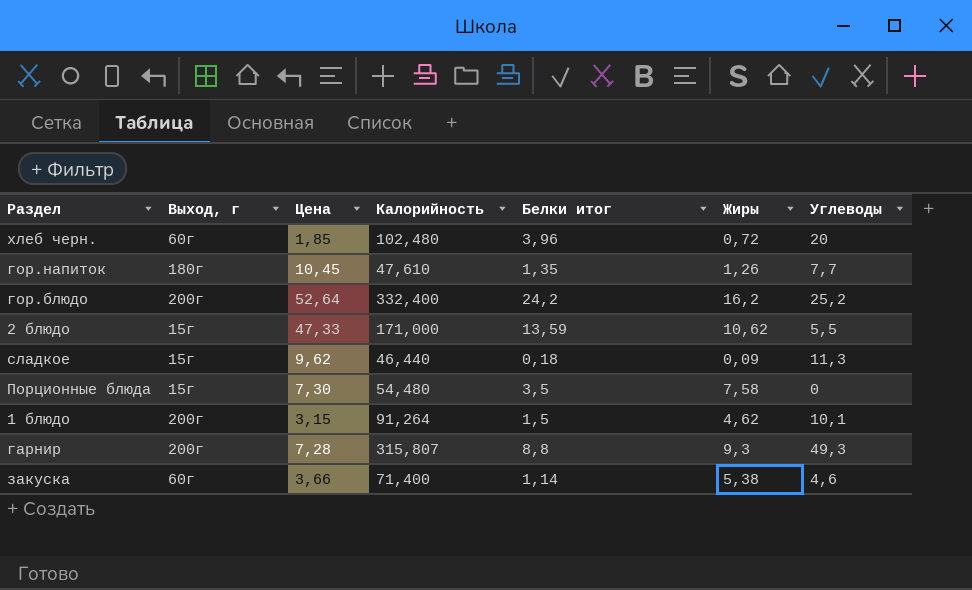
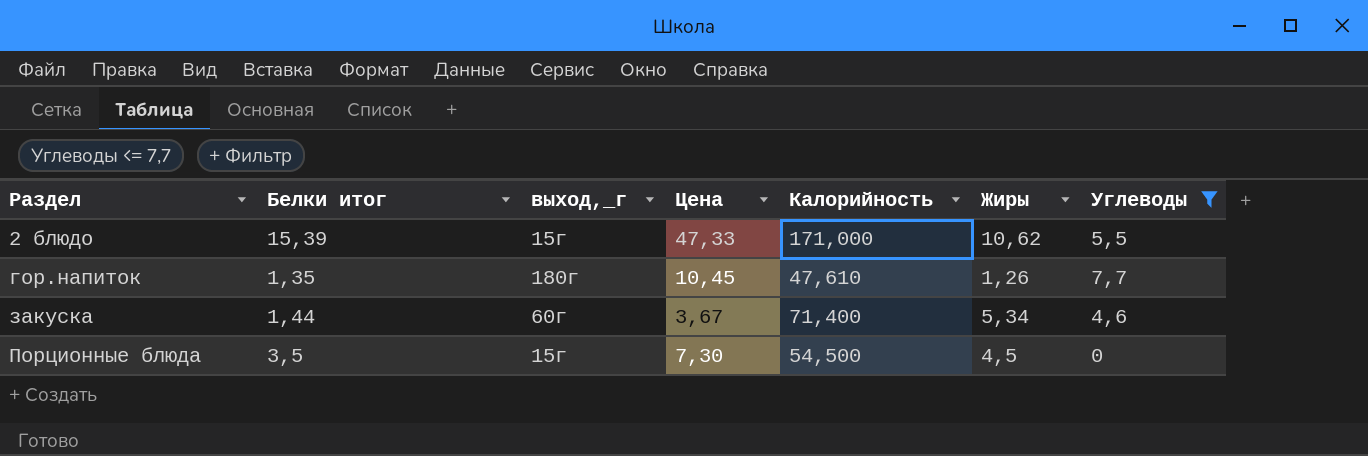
filter: none -> Углеводы <= 7,7
row order: none -> Раздел ascending
column Белки итог | position: 5 -> 2
column name: Выход, г -> выход,_г
2 блюдо | Белки итог: 13,59 -> 15,39
закуска | Белки итог: 1,14 -> 1,44
закуска | Цена: 3,66 -> 3,67
закуска | Жиры: 5,38 -> 5,34
Порционные блюда | Калорийность: 54,480 -> 54,500
Порционные блюда | Жиры: 7,58 -> 4,5

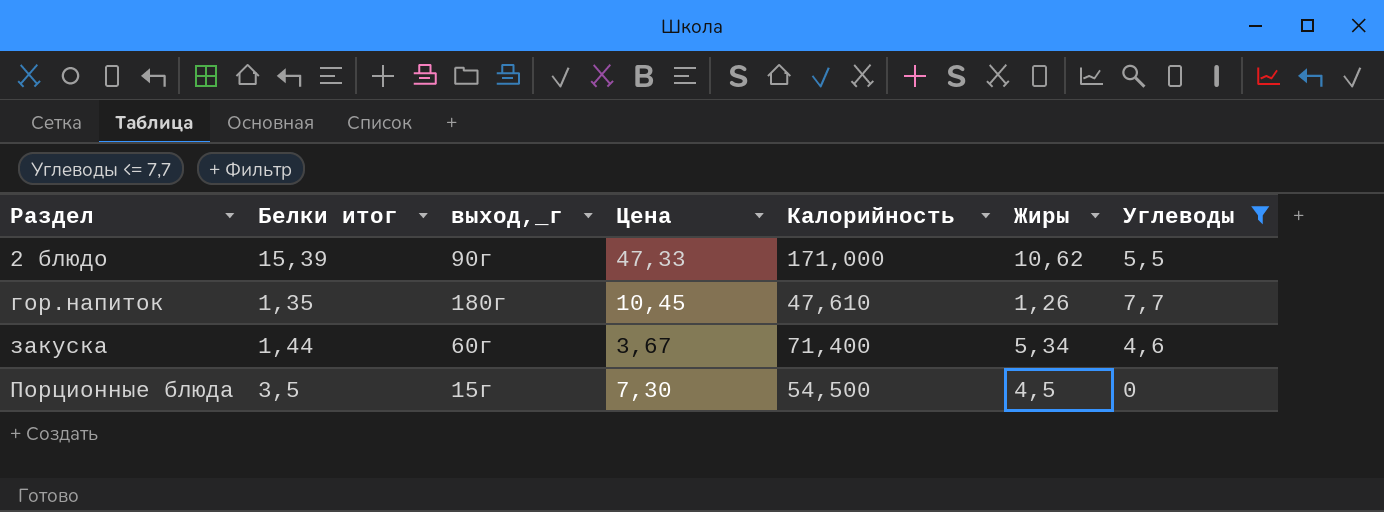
2 блюдо | выход,_г: 15г -> 90г

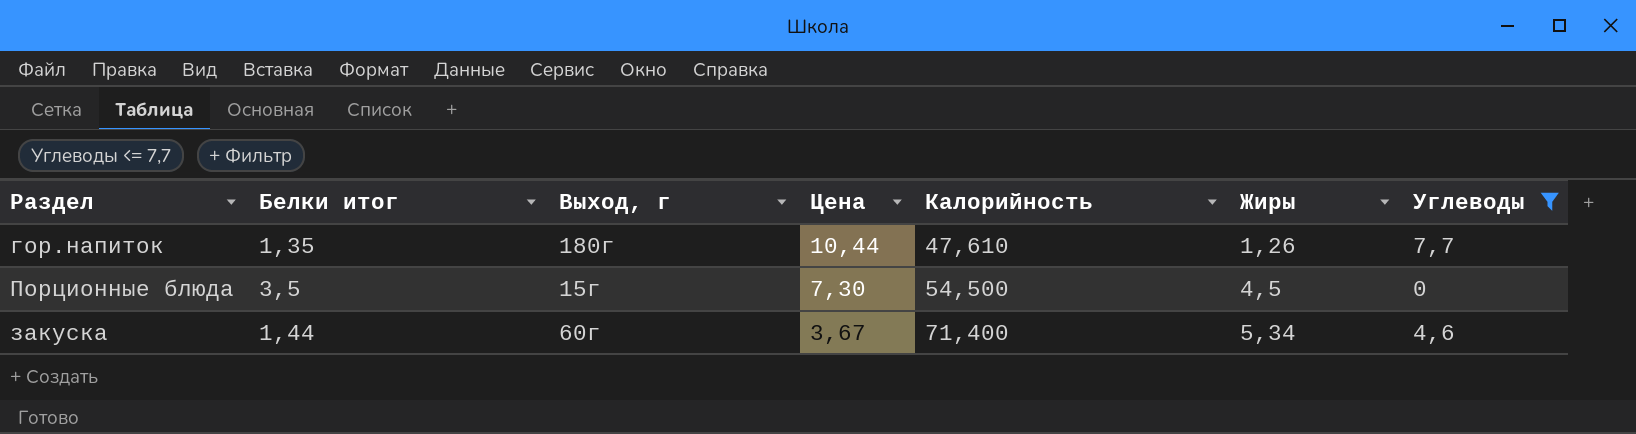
row order: Раздел ascending -> Цена descending
column name: выход,_г -> Выход, г
row 2 блюдо: 15,39 | 90г | 47,33 | 171,000 | 10,62 | 5,5 -> none
гор.напиток | Цена: 10,45 -> 10,44

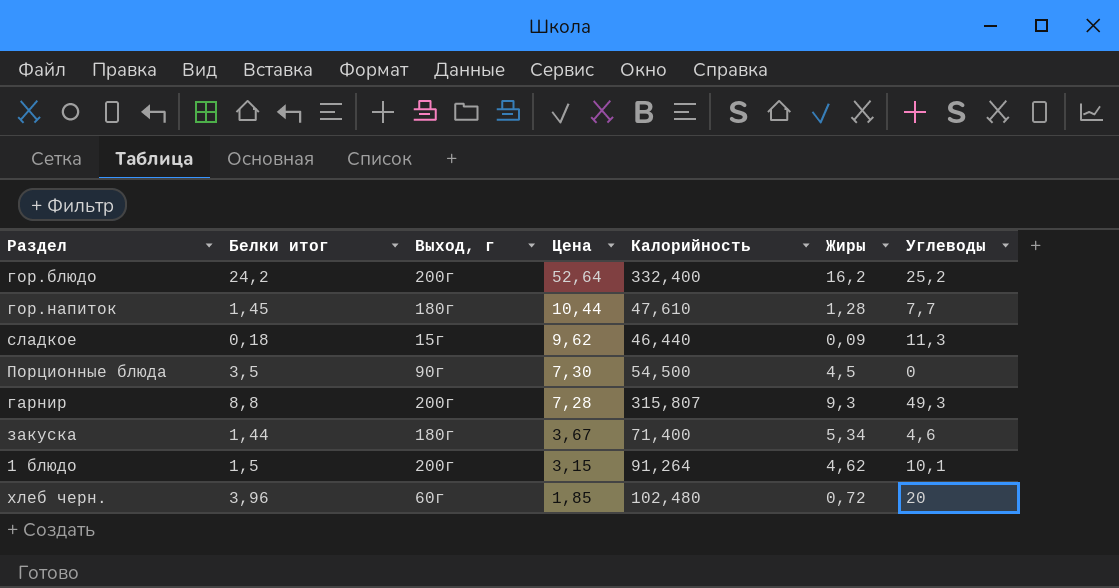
filter: Углеводы <= 7,7 -> none
гор.напиток | Белки итог: 1,35 -> 1,45
гор.напиток | Жиры: 1,26 -> 1,28
Порционные блюда | Выход, г: 15г -> 90г
закуска | Выход, г: 60г -> 180г

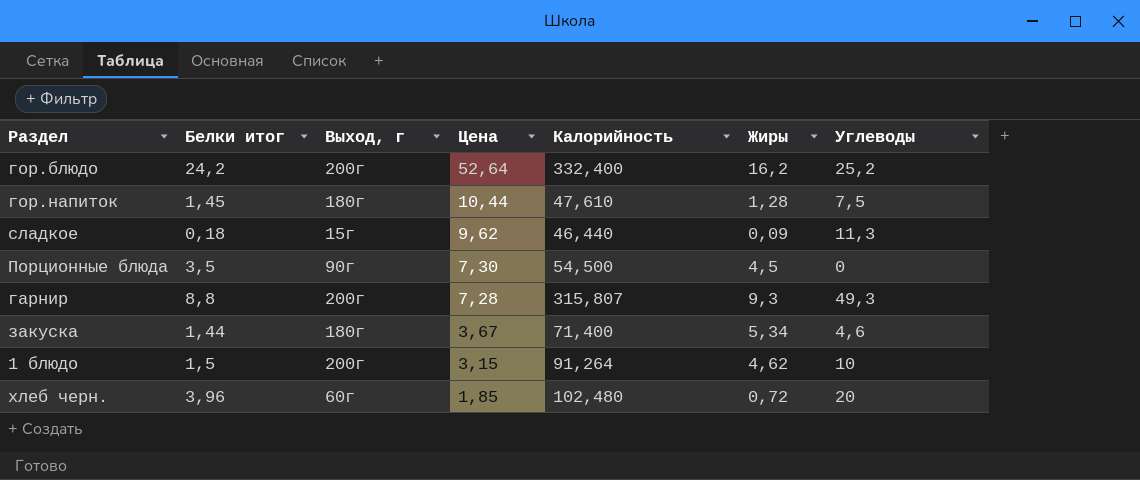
гор.напиток | Углеводы: 7,7 -> 7,5
1 блюдо | Углеводы: 10,1 -> 10

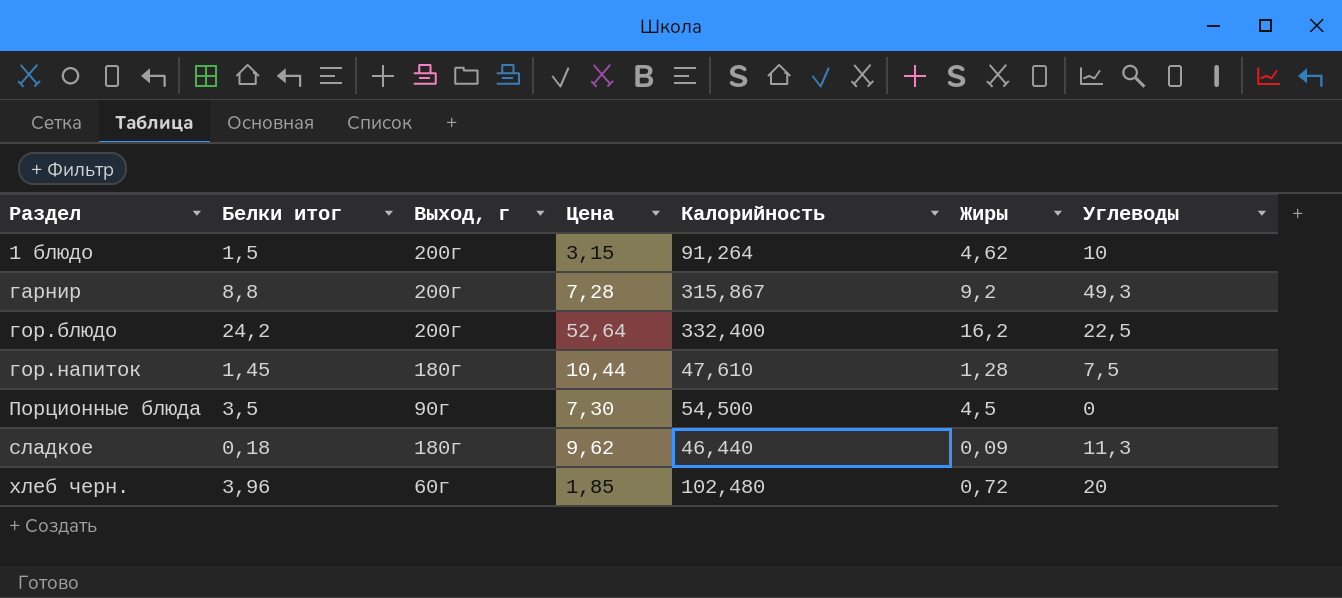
row order: Цена descending -> Раздел ascending
row закуска: 1,44 | 180г | 3,67 | 71,400 | 5,34 | 4,6 -> none
гарнир | Калорийность: 315,807 -> 315,867
гарнир | Жиры: 9,3 -> 9,2
гор.блюдо | Углеводы: 25,2 -> 22,5
сладкое | Выход, г: 15г -> 180г

